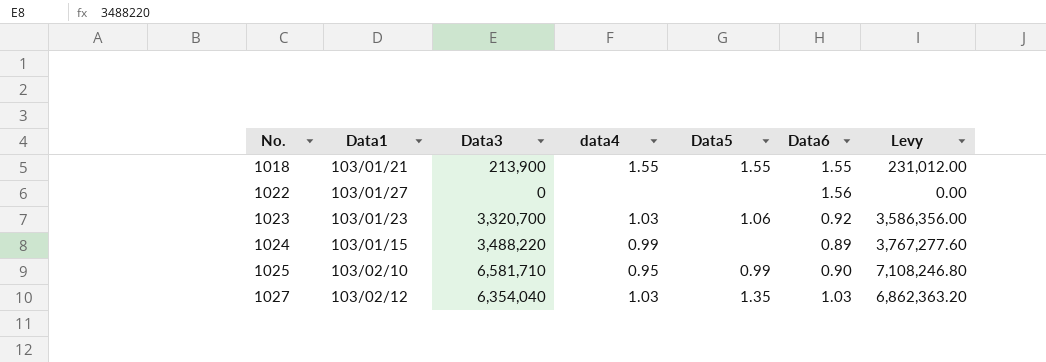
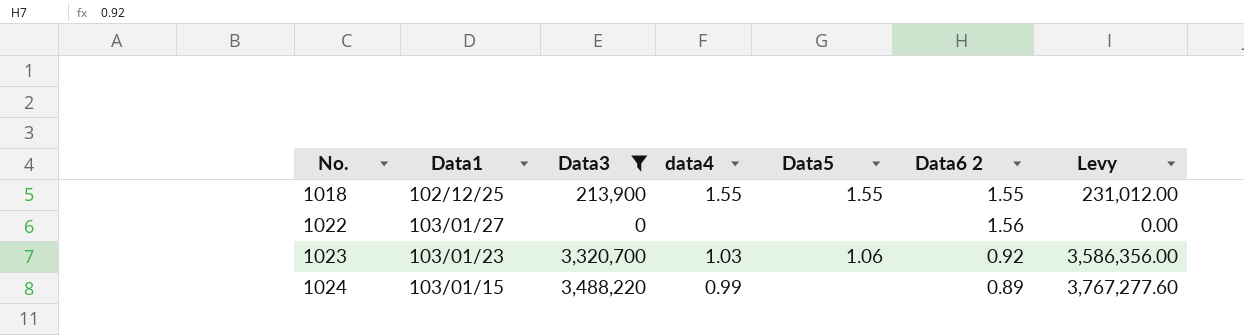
filter: none -> Data3 <= 3,488,220
column name: Data6 -> Data6 2
1018 | Data1: 103/01/21 -> 102/12/25

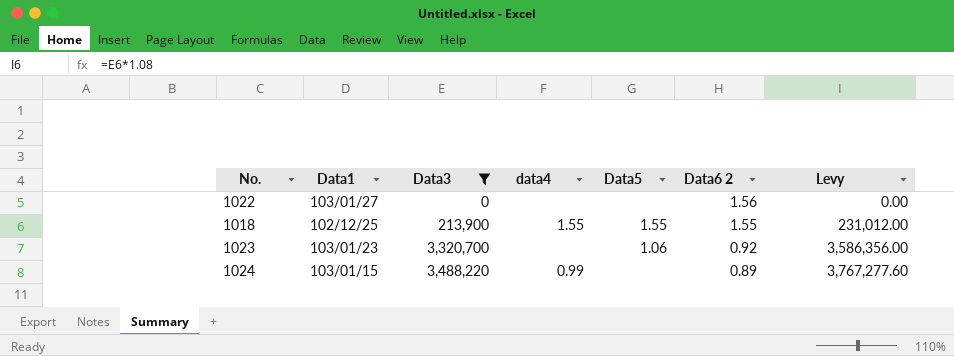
row order: No. ascending -> Data3 ascending
1023 | data4: 1.03 -> none

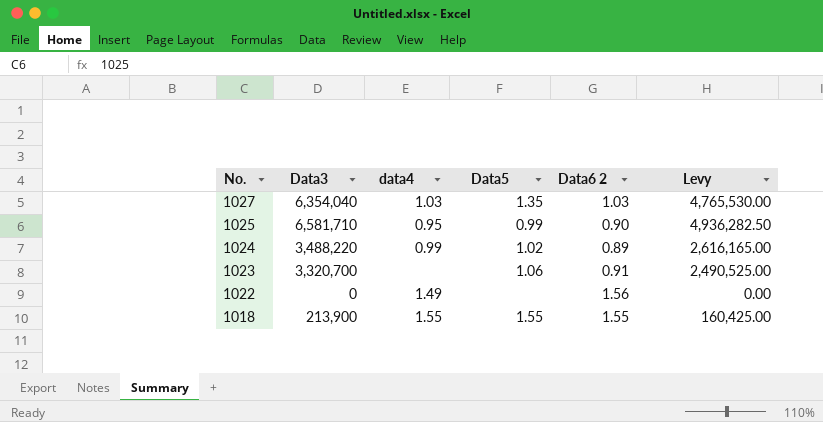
filter: Data3 <= 3,488,220 -> none
row order: Data3 ascending -> No. descending
column Data1 | position: 2 -> none
column Levy | formula: [Data3] * 1.08 -> [Data3] * 0.75
1024 | Data5: none -> 1.02
1023 | Data6 2: 0.92 -> 0.91
1022 | data4: none -> 1.49

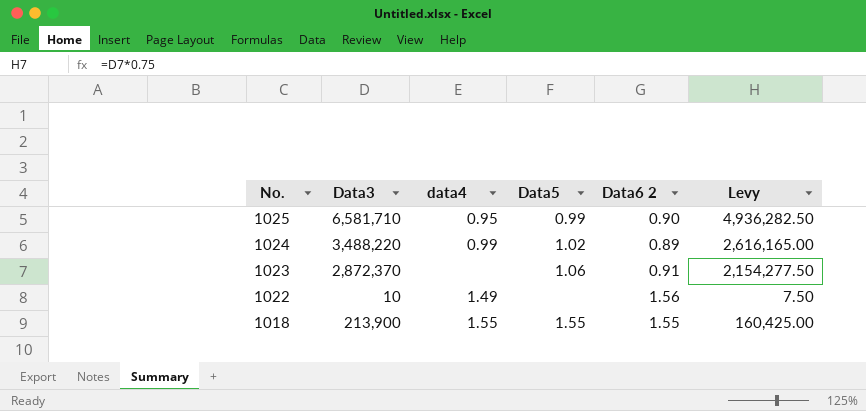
row 1027: 6,354,040 | 1.03 | 1.35 | 1.03 | 4,765,530.00 -> none
1023 | Data3: 3,320,700 -> 2,872,370
1023 | Levy: 2,490,525.00 -> 2,154,277.50
1022 | Data3: 0 -> 10
1022 | Levy: 0.00 -> 7.50

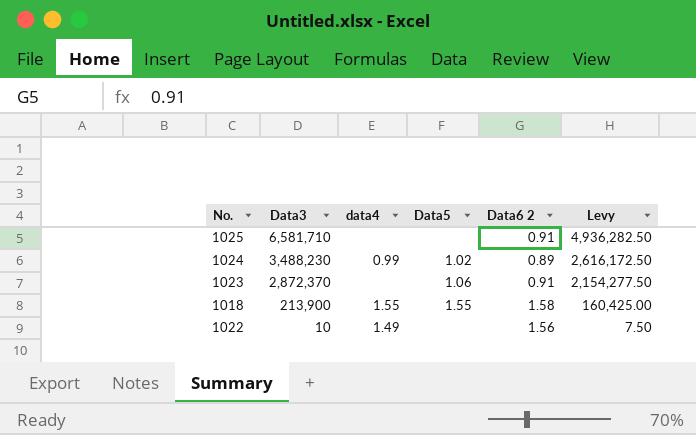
row order: No. descending -> Data3 descending
1025 | data4: 0.95 -> none
1025 | Data5: 0.99 -> none
1025 | Data6 2: 0.90 -> 0.91
1024 | Data3: 3,488,220 -> 3,488,230
1024 | Levy: 2,616,165.00 -> 2,616,172.50
1018 | Data6 2: 1.55 -> 1.58

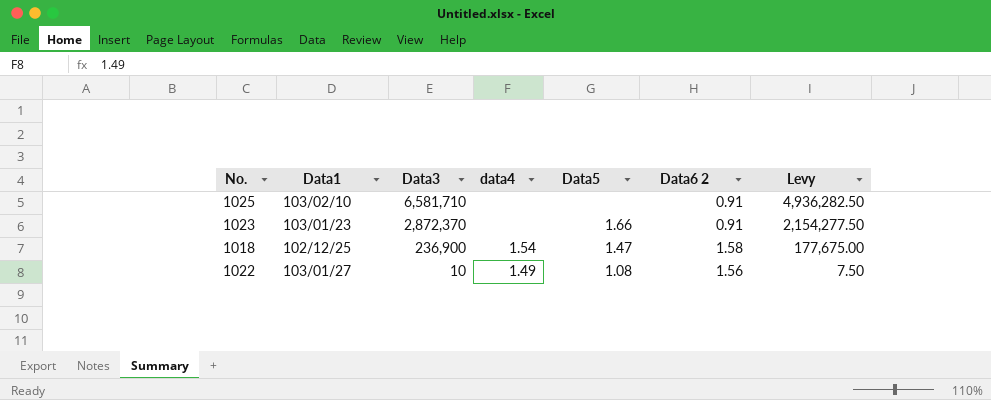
column Data1 | position: none -> 2
row 1024: 3,488,230 | 0.99 | 1.02 | 0.89 | 2,616,172.50 -> none
1023 | Data5: 1.06 -> 1.66
1018 | Data3: 213,900 -> 236,900
1018 | data4: 1.55 -> 1.54
1018 | Data5: 1.55 -> 1.47
1018 | Levy: 160,425.00 -> 177,675.00
1022 | Data5: none -> 1.08

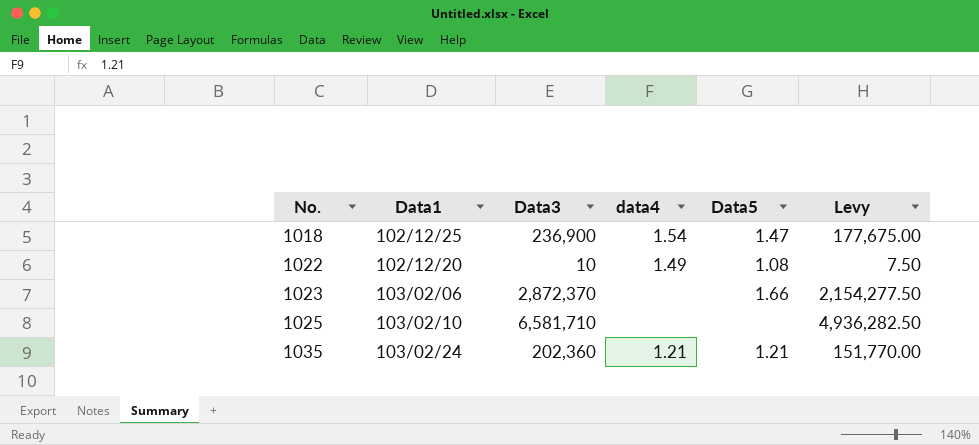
row order: Data3 descending -> No. ascending
column Data6 2 | position: 6 -> none
1022 | Data1: 103/01/27 -> 102/12/20
1023 | Data1: 103/01/23 -> 103/02/06
row 1035: none -> 103/02/24 | 202,360 | 1.21 | 1.21 | 151,770.00

